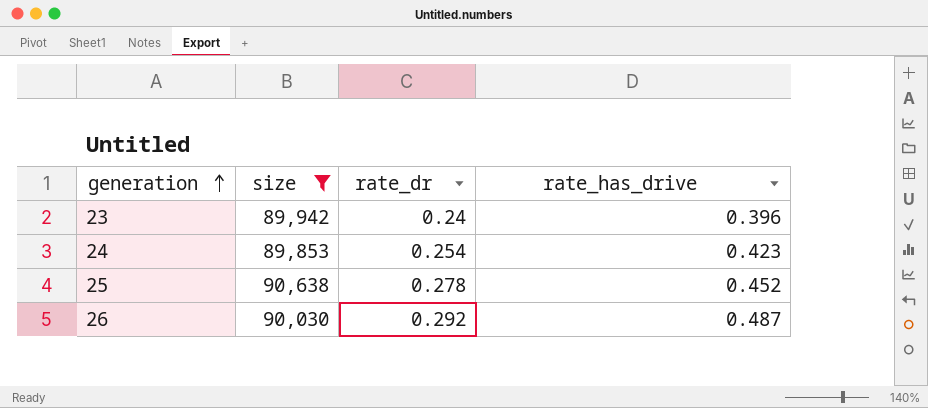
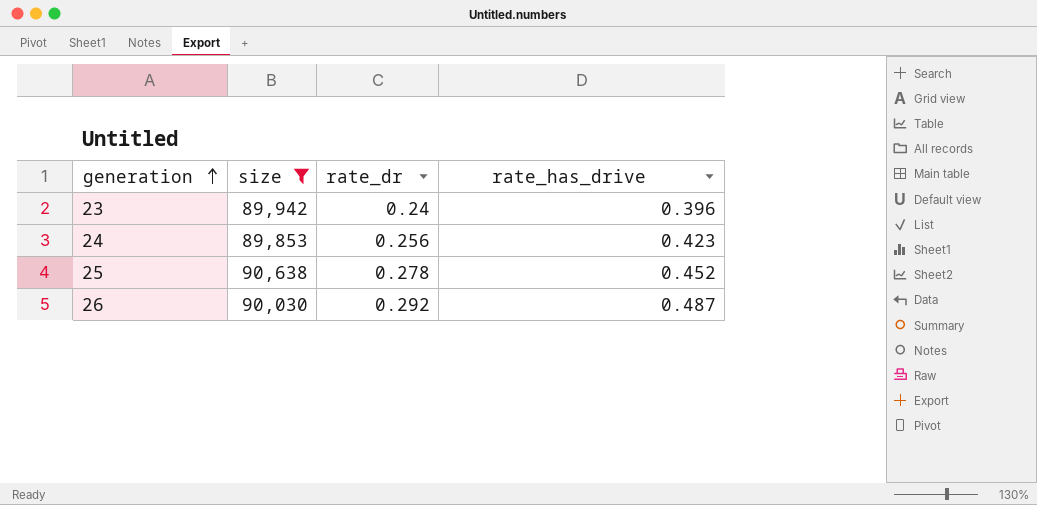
24 | rate_dr: 0.254 -> 0.256

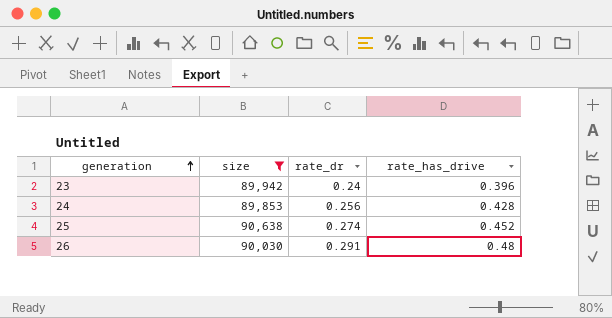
24 | rate_has_drive: 0.423 -> 0.428
25 | rate_dr: 0.278 -> 0.274
26 | rate_dr: 0.292 -> 0.291
26 | rate_has_drive: 0.487 -> 0.48

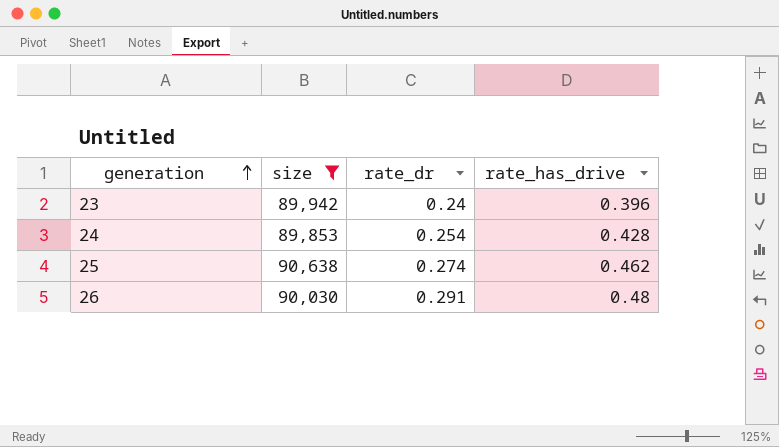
24 | rate_dr: 0.256 -> 0.254
25 | rate_has_drive: 0.452 -> 0.462

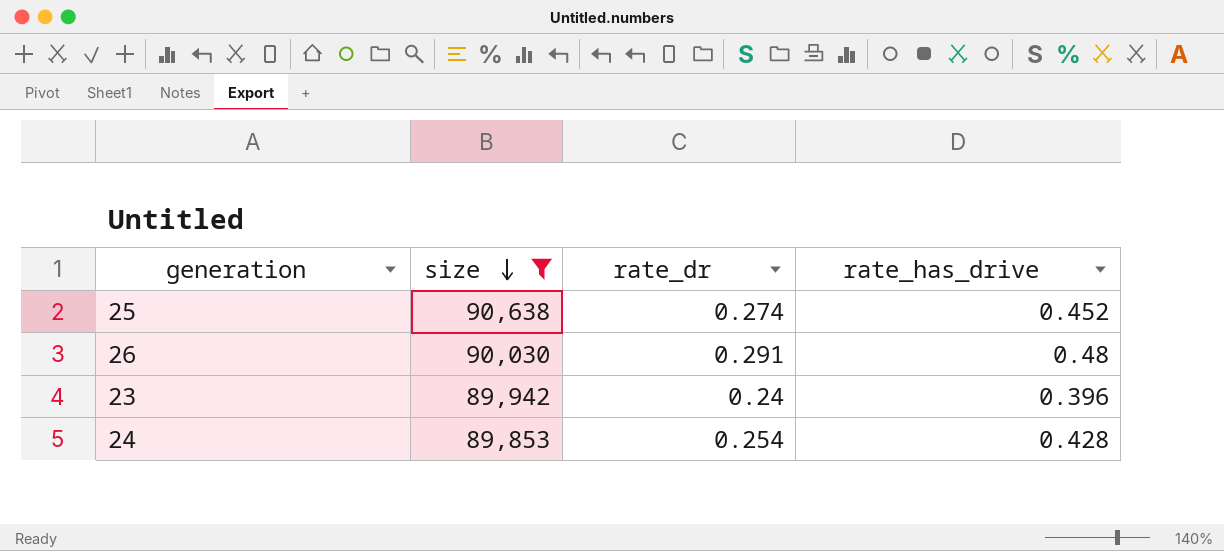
row order: generation ascending -> size descending
25 | rate_has_drive: 0.462 -> 0.452

